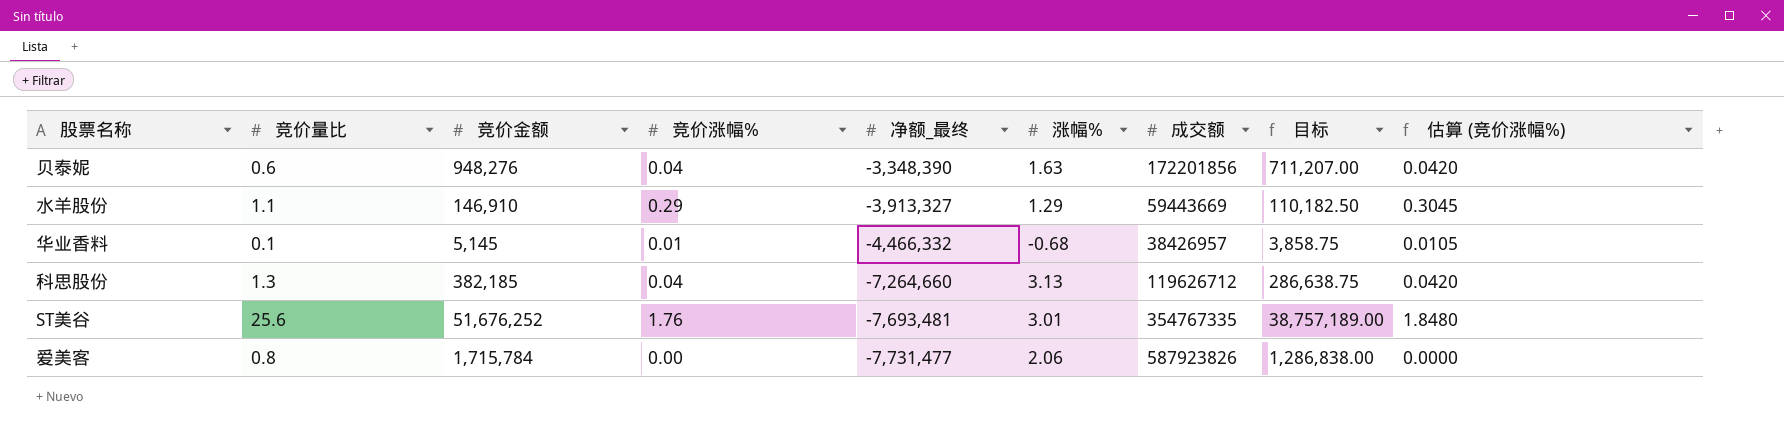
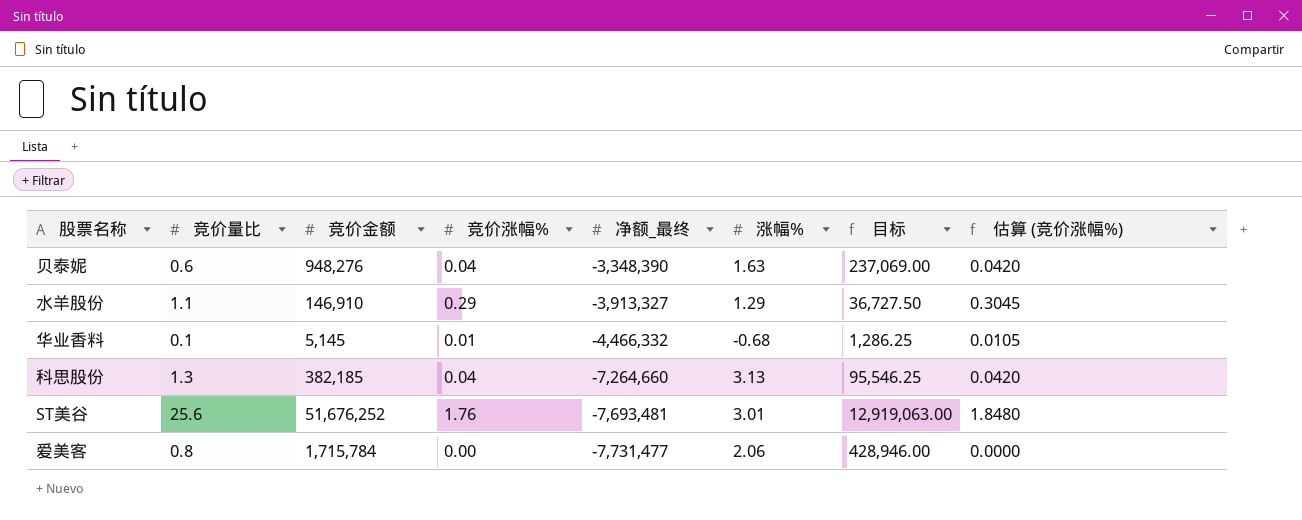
column 成交额 | position: 7 -> none
column 目标 | formula: [竞价金额] * 0.75 -> [竞价金额] * 0.25

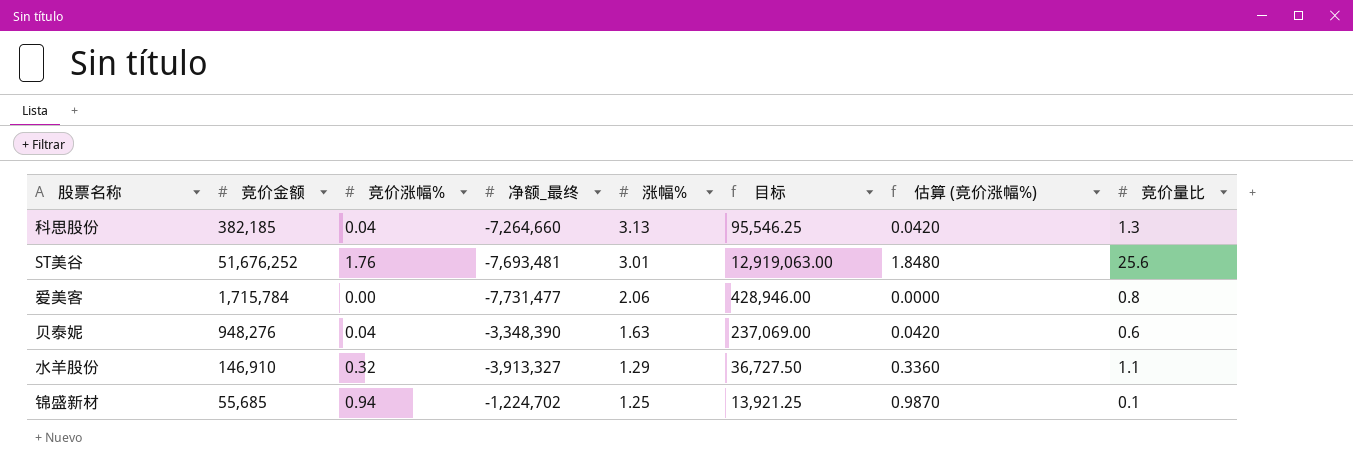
row order: 净额_最终 descending -> 涨幅% descending
column 竞价量比 | position: 2 -> 8
row 华业香料: 0.1 | 5,145 | 0.01 | -4,466,332 | -0.68 | 1,286.25 | 0.0105 -> none
水羊股份 | 竞价涨幅%: 0.29 -> 0.32
水羊股份 | 估算 (竞价涨幅%): 0.3045 -> 0.3360
row 锦盛新材: none -> 55,685 | 0.94 | -1,224,702 | 1.25 | 13,921.25 | 0.9870 | 0.1

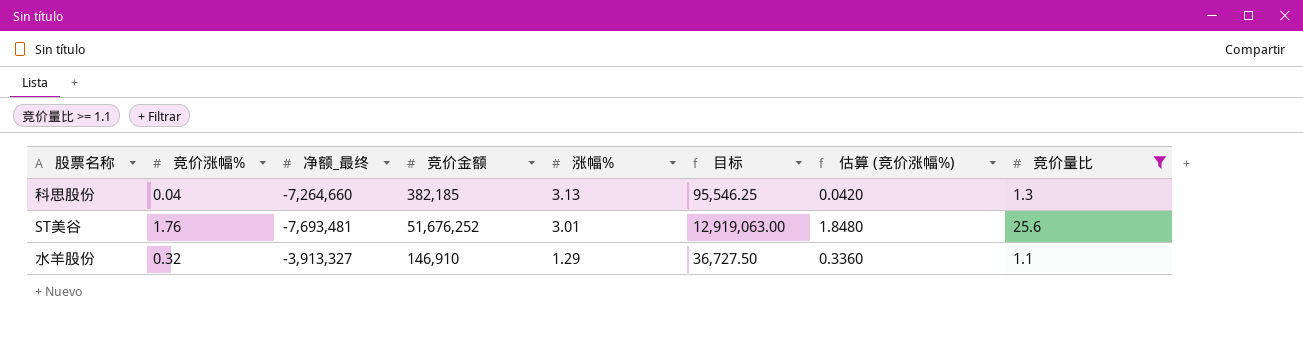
filter: none -> 竞价量比 >= 1.1
column 竞价金额 | position: 2 -> 4

